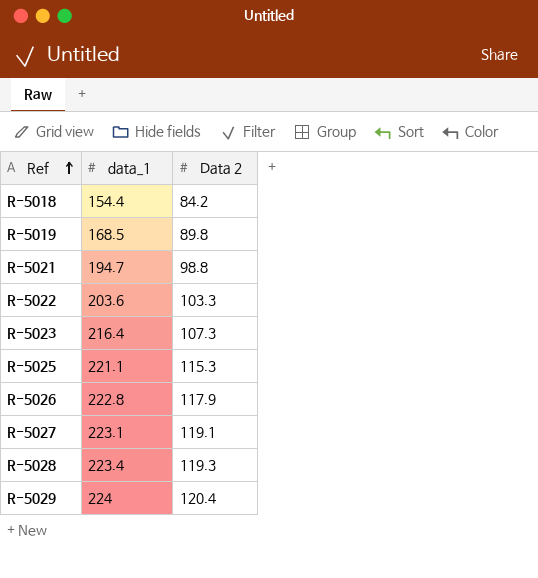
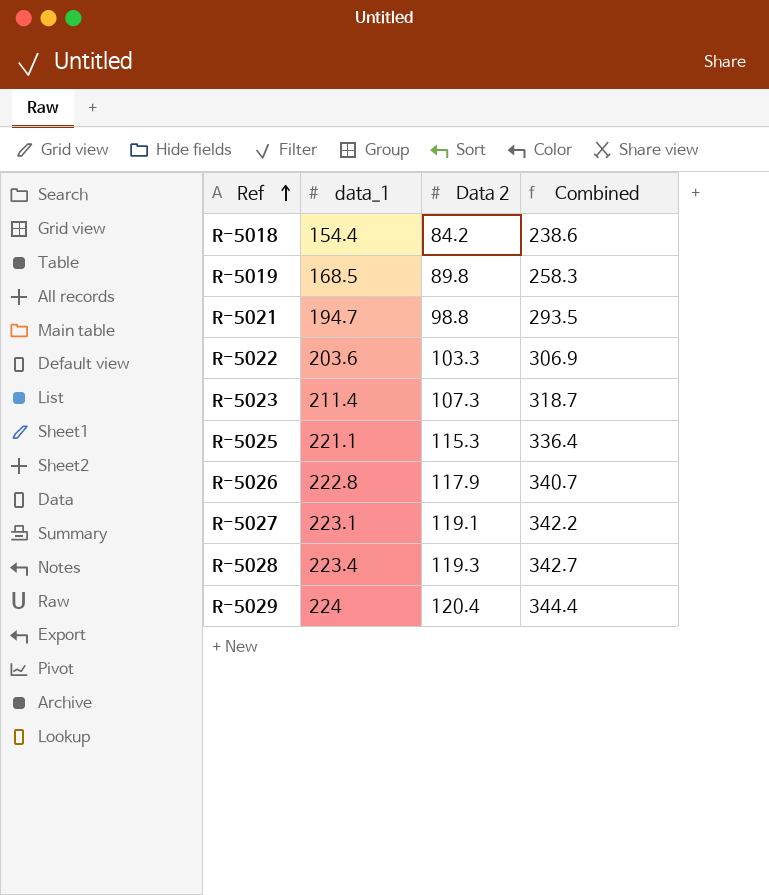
column Combined | formula: none -> [data_1] + [Data 2]
R-5023 | data_1: 216.4 -> 211.4

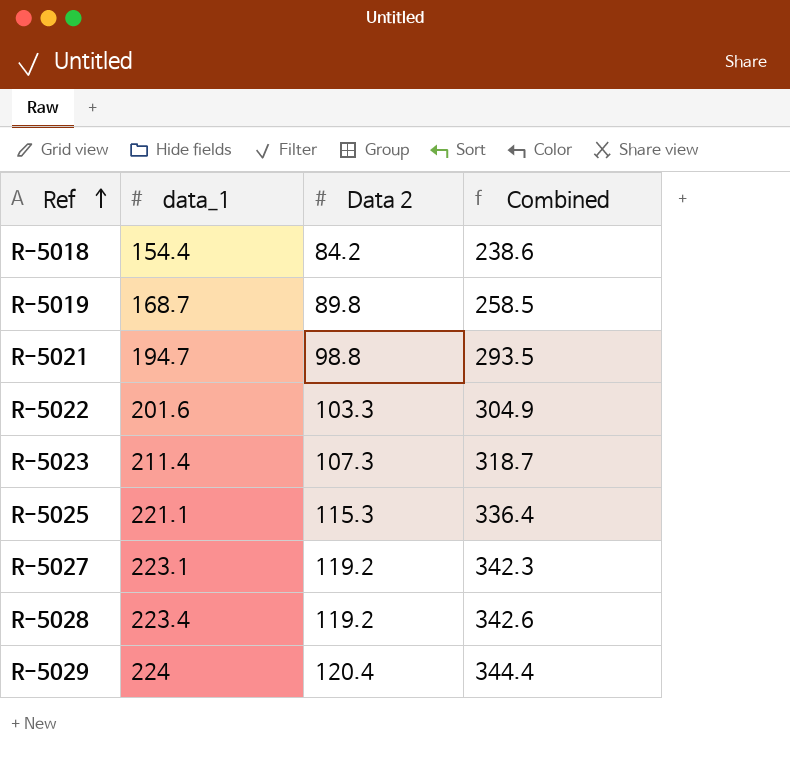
row R-5026: 222.8 | 117.9 | 340.7 -> none
R-5019 | data_1: 168.5 -> 168.7
R-5019 | Combined: 258.3 -> 258.5
R-5022 | data_1: 203.6 -> 201.6
R-5022 | Combined: 306.9 -> 304.9
R-5027 | Data 2: 119.1 -> 119.2
R-5027 | Combined: 342.2 -> 342.3
R-5028 | Data 2: 119.3 -> 119.2
R-5028 | Combined: 342.7 -> 342.6

